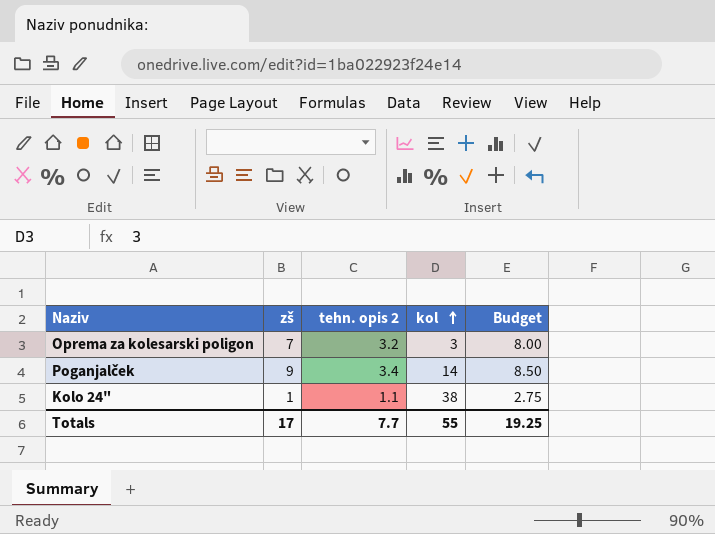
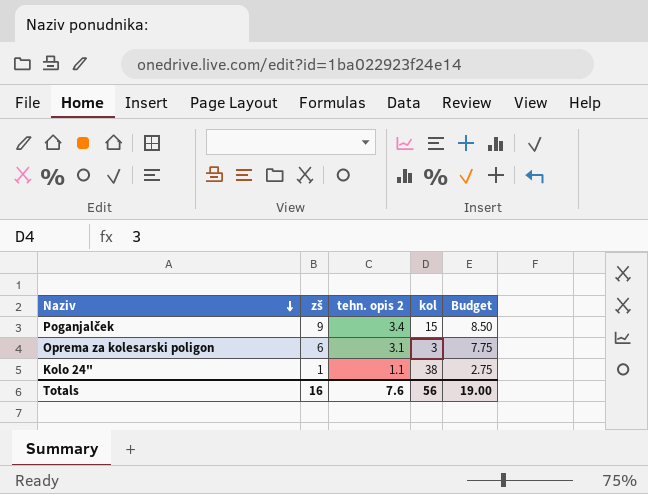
row order: kol ascending -> Naziv descending
Poganjalček | kol: 14 -> 15
Oprema za kolesarski poligon | zš: 7 -> 6
Oprema za kolesarski poligon | tehn. opis 2: 3.2 -> 3.1
Oprema za kolesarski poligon | Budget: 8.00 -> 7.75
Totals | zš: 17 -> 16
Totals | tehn. opis 2: 7.7 -> 7.6
Totals | kol: 55 -> 56
Totals | Budget: 19.25 -> 19.00

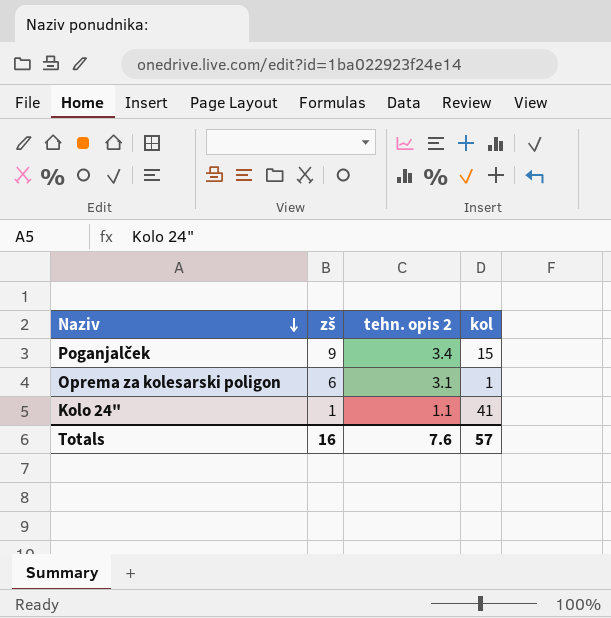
column Budget | formula: [tehn. opis 2] * 2.5 -> none
Oprema za kolesarski poligon | kol: 3 -> 1
Kolo 24" | kol: 38 -> 41
Totals | kol: 56 -> 57

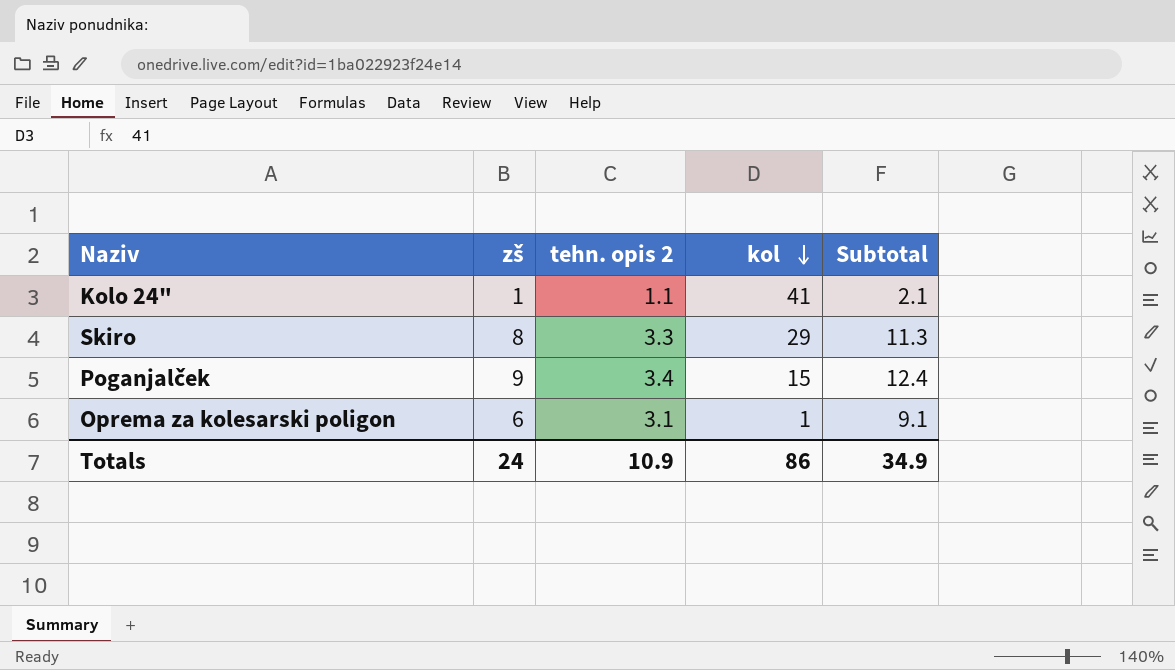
row order: Naziv descending -> kol descending
column Subtotal | formula: none -> [zš] + [tehn. opis 2]
row Skiro: none -> 8 | 3.3 | 29 | 11.3
Totals | zš: 16 -> 24
Totals | tehn. opis 2: 7.6 -> 10.9
Totals | kol: 57 -> 86

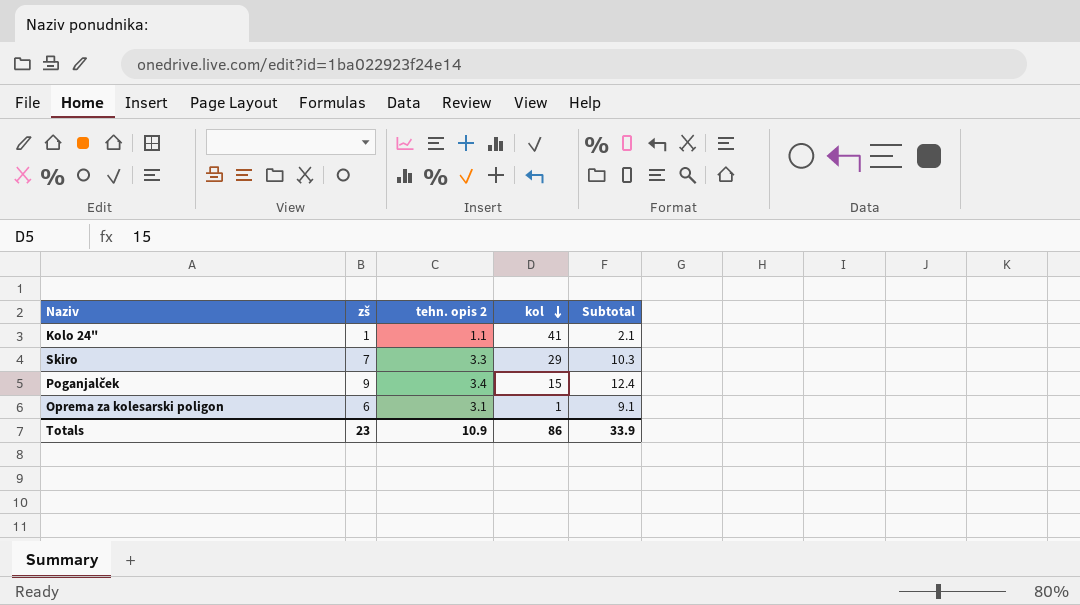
Skiro | zš: 8 -> 7
Skiro | Subtotal: 11.3 -> 10.3
Totals | zš: 24 -> 23
Totals | Subtotal: 34.9 -> 33.9

